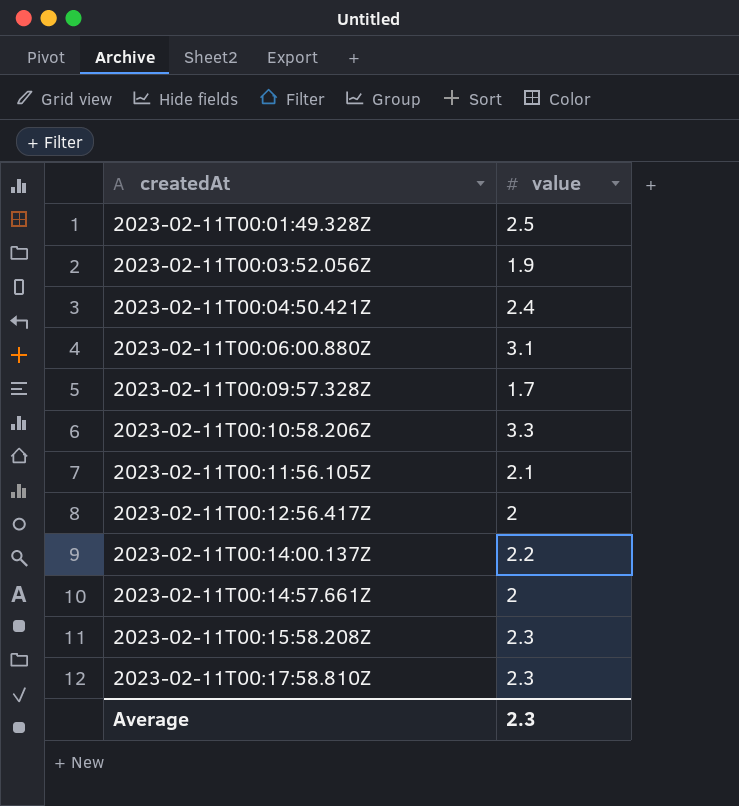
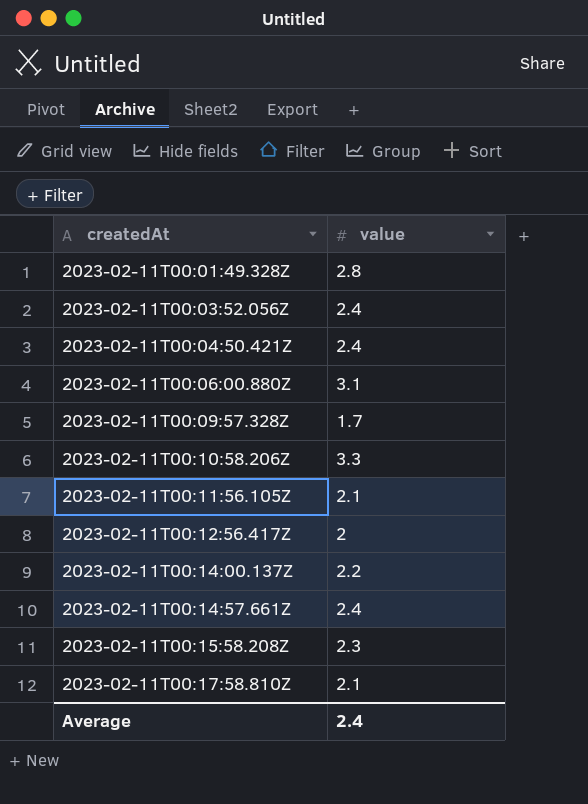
2023-02-11T00:01:49.328Z | value: 2.5 -> 2.8
2023-02-11T00:03:52.056Z | value: 1.9 -> 2.4
2023-02-11T00:14:57.661Z | value: 2 -> 2.4
2023-02-11T00:17:58.810Z | value: 2.3 -> 2.1
Average | value: 2.3 -> 2.4

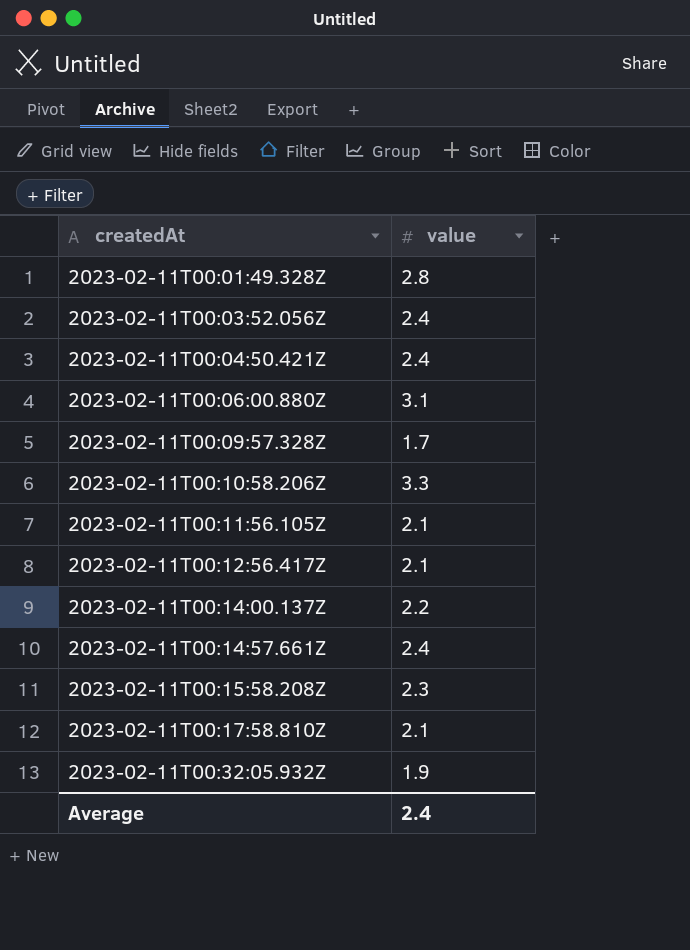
2023-02-11T00:12:56.417Z | value: 2 -> 2.1
row 2023-02-11T00:32:05.932Z: none -> 1.9

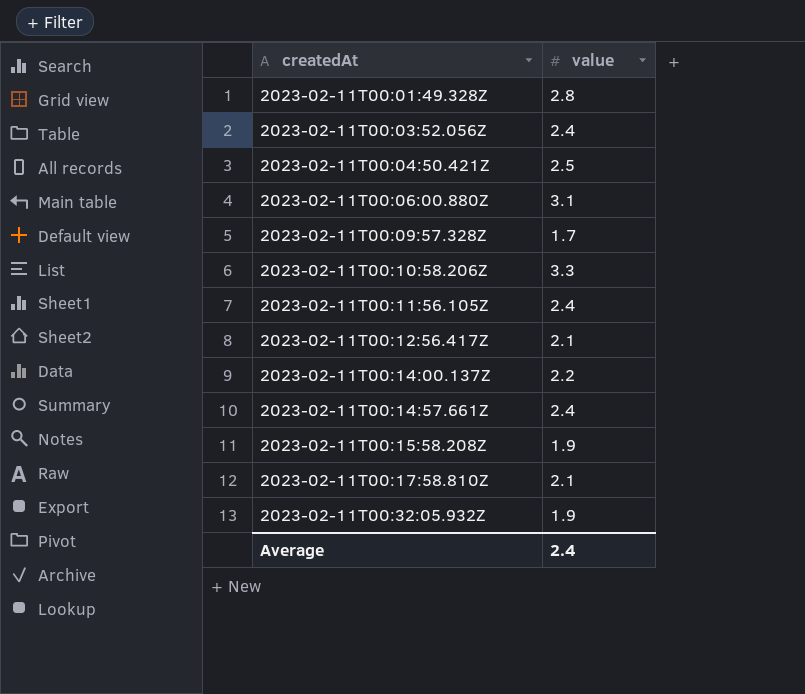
2023-02-11T00:04:50.421Z | value: 2.4 -> 2.5
2023-02-11T00:11:56.105Z | value: 2.1 -> 2.4
2023-02-11T00:15:58.208Z | value: 2.3 -> 1.9

